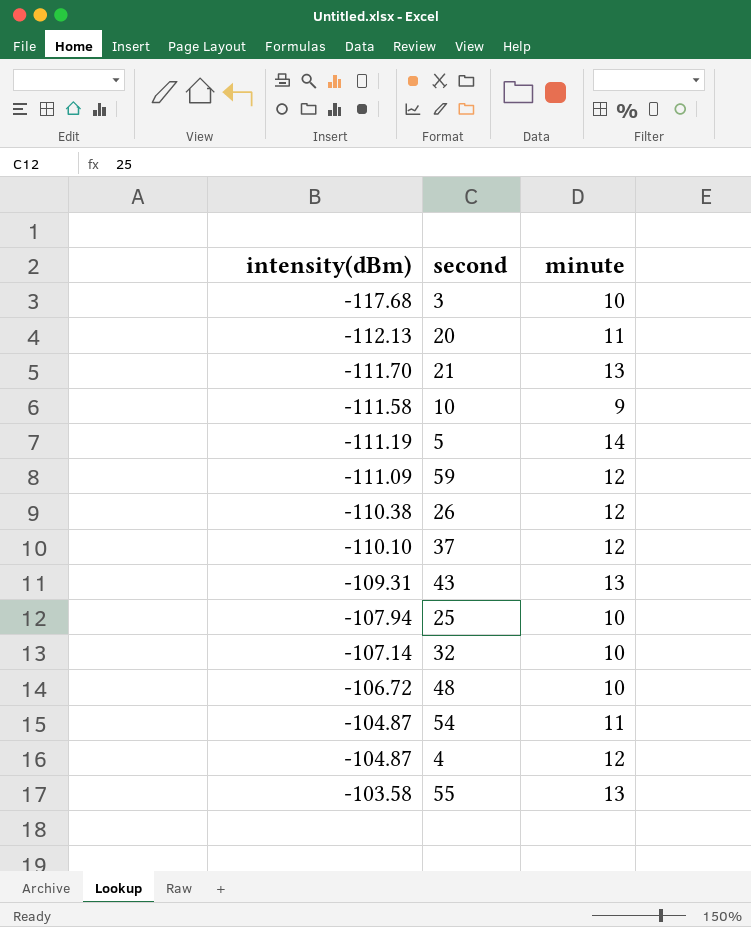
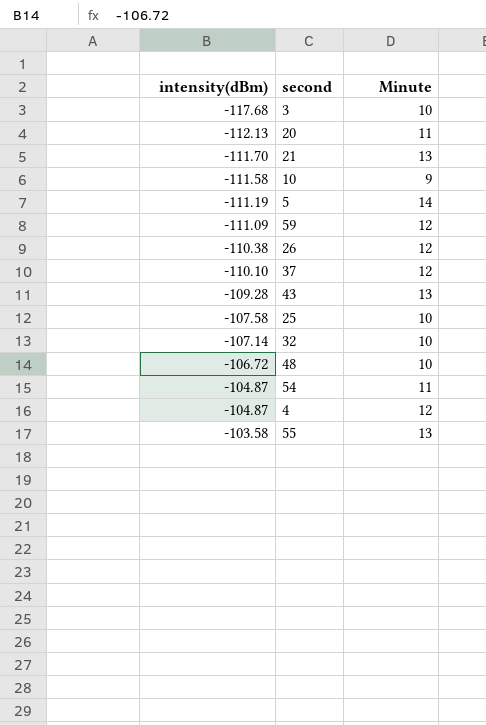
column name: minute -> Minute
43 | intensity(dBm): -109.31 -> -109.28
25 | intensity(dBm): -107.94 -> -107.58

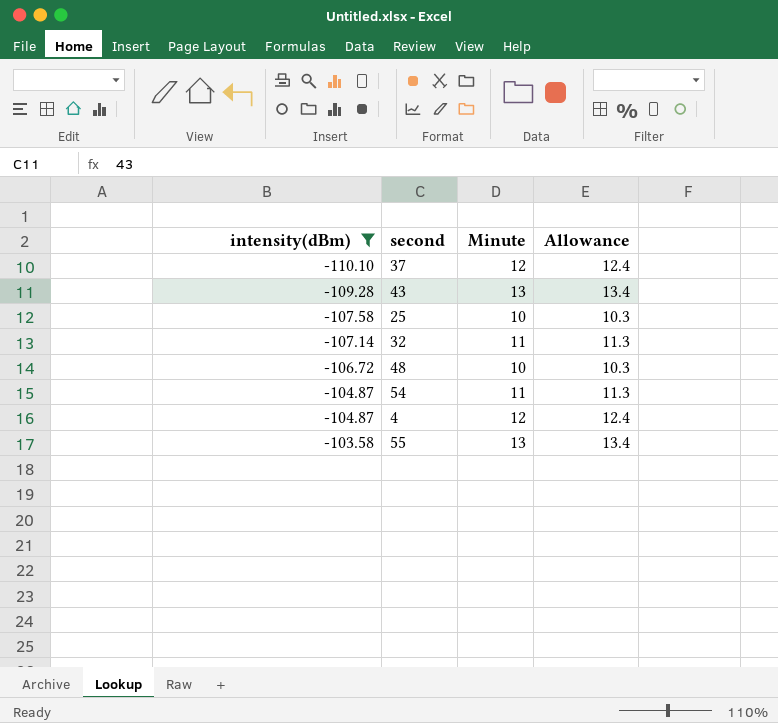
filter: none -> intensity(dBm) >= -110.10
column Allowance | formula: none -> [Minute] * 1.03
32 | Minute: 10 -> 11

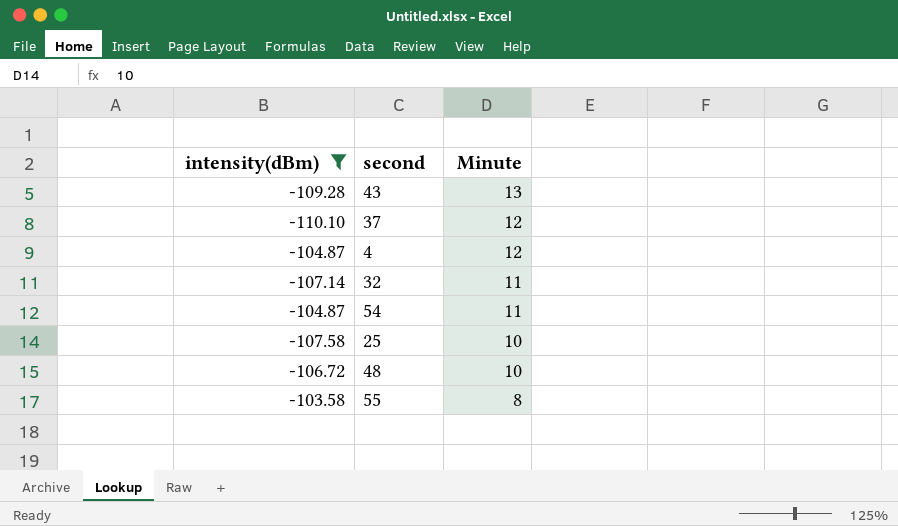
row order: intensity(dBm) ascending -> Minute descending
column Allowance | formula: [Minute] * 1.03 -> none
55 | Minute: 13 -> 8

